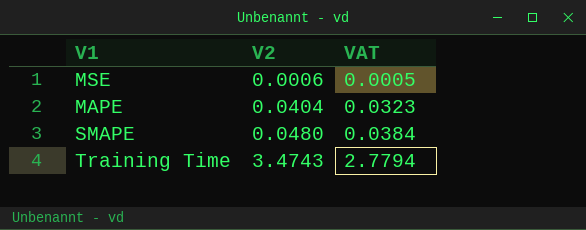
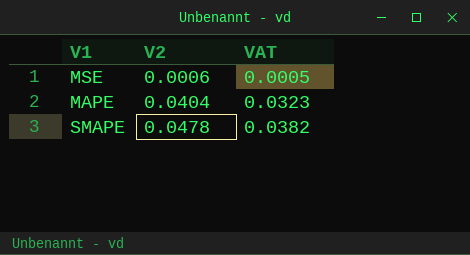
row Training Time: 3.4743 | 2.7794 -> none
SMAPE | V2: 0.0480 -> 0.0478
SMAPE | VAT: 0.0384 -> 0.0382

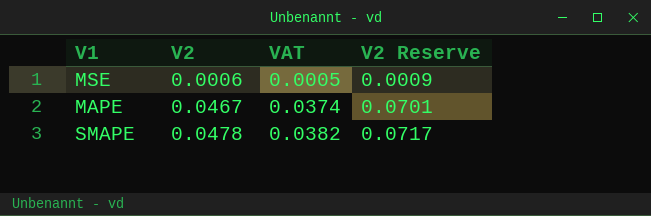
column V2 Reserve | formula: none -> [V2] * 1.5
MAPE | V2: 0.0404 -> 0.0467
MAPE | VAT: 0.0323 -> 0.0374

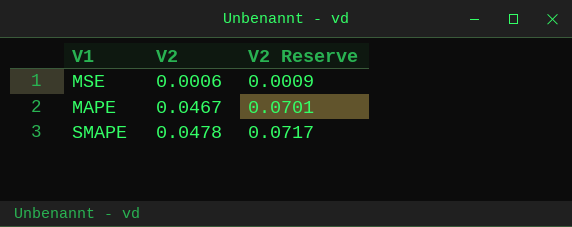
column VAT | formula: [V2] * 0.8 -> none

